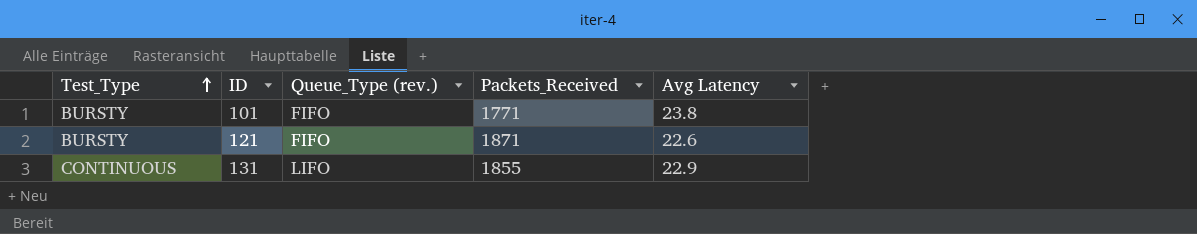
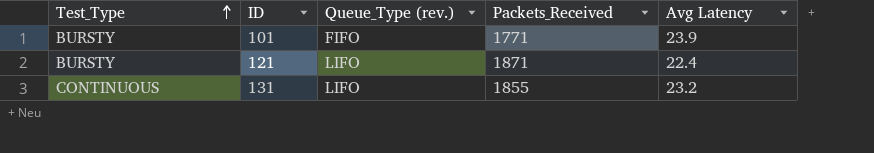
101 | Avg Latency: 23.8 -> 23.9
121 | Queue_Type (rev.): FIFO -> LIFO
121 | Avg Latency: 22.6 -> 22.4
131 | Avg Latency: 22.9 -> 23.2

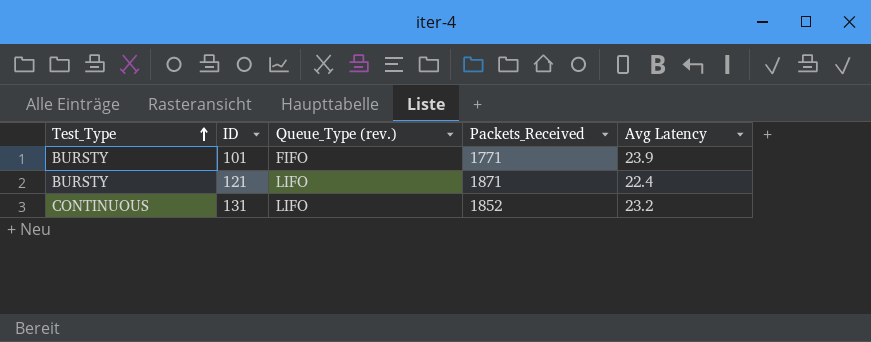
131 | Packets_Received: 1855 -> 1852

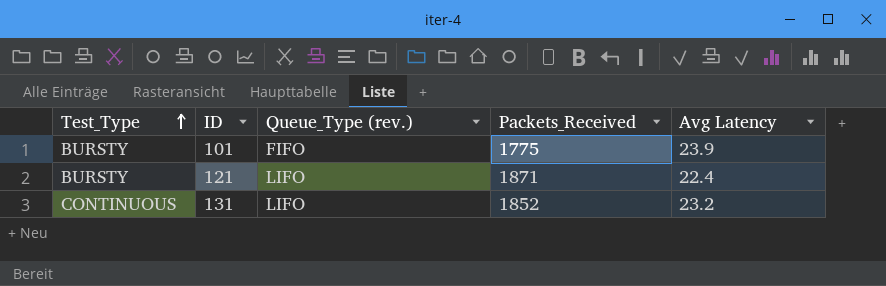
101 | Packets_Received: 1771 -> 1775

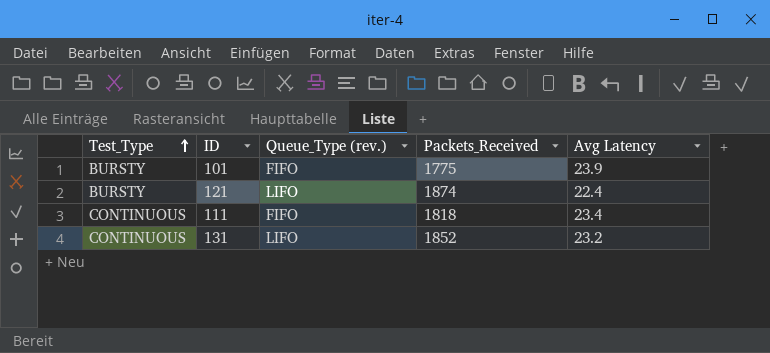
121 | Packets_Received: 1871 -> 1874
row 111: none -> CONTINUOUS | FIFO | 1818 | 23.4

